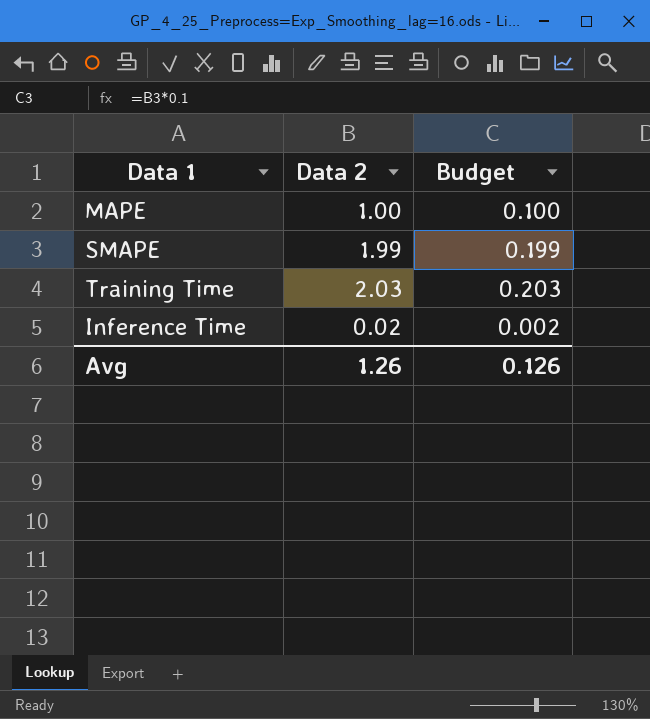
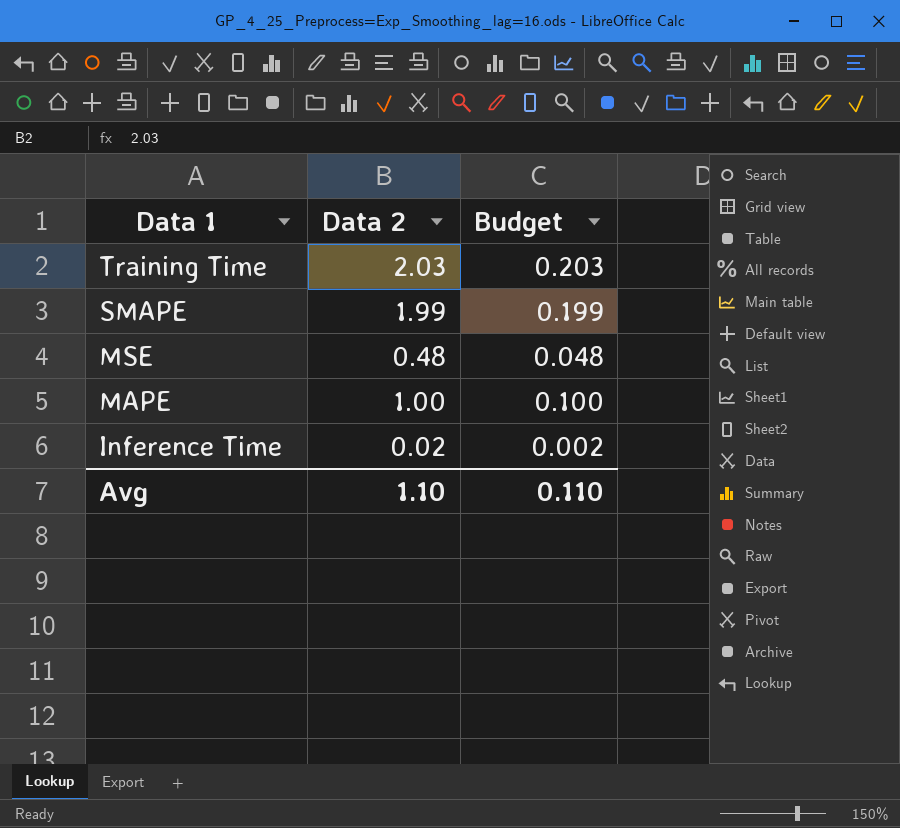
row order: none -> Data 1 descending
row MSE: none -> 0.48 | 0.048
Avg | Data 2: 1.26 -> 1.10
Avg | Budget: 0.126 -> 0.110

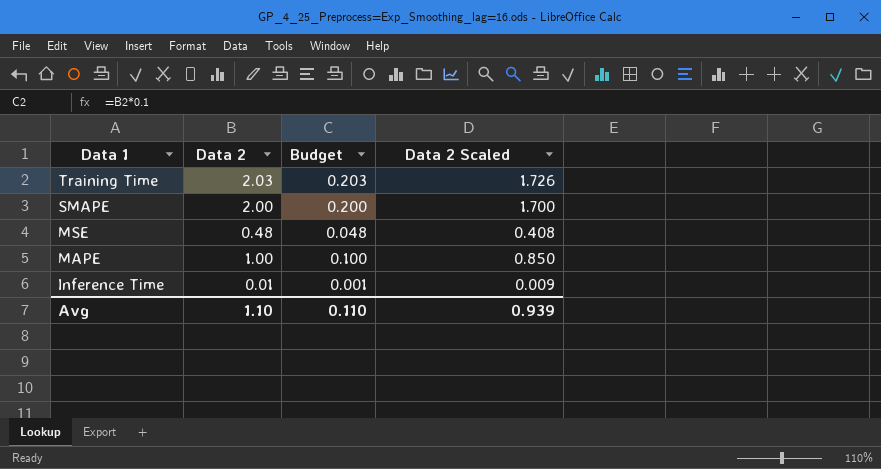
column Data 2 Scaled | formula: none -> [Data 2] * 0.85
SMAPE | Data 2: 1.99 -> 2.00
SMAPE | Budget: 0.199 -> 0.200
Inference Time | Data 2: 0.02 -> 0.01
Inference Time | Budget: 0.002 -> 0.001

